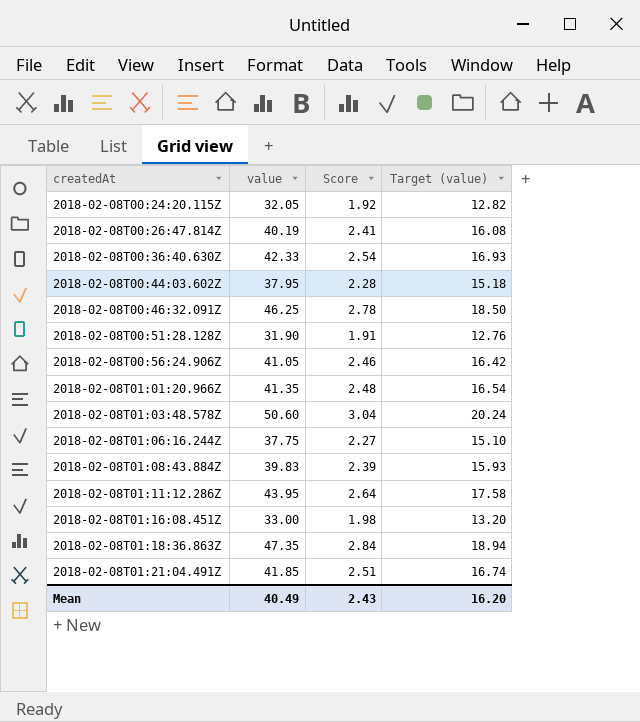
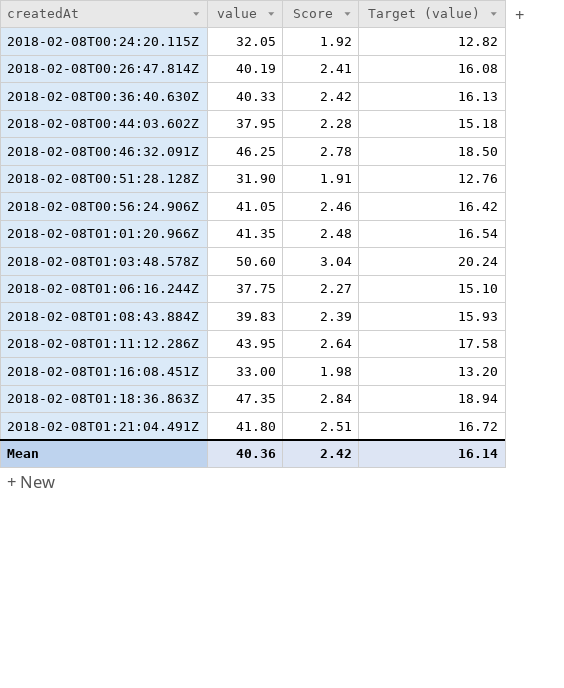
2018-02-08T00:36:40.630Z | value: 42.33 -> 40.33
2018-02-08T00:36:40.630Z | Score: 2.54 -> 2.42
2018-02-08T00:36:40.630Z | Target (value): 16.93 -> 16.13
2018-02-08T01:21:04.491Z | value: 41.85 -> 41.80
2018-02-08T01:21:04.491Z | Target (value): 16.74 -> 16.72
Mean | value: 40.49 -> 40.36
Mean | Score: 2.43 -> 2.42
Mean | Target (value): 16.20 -> 16.14

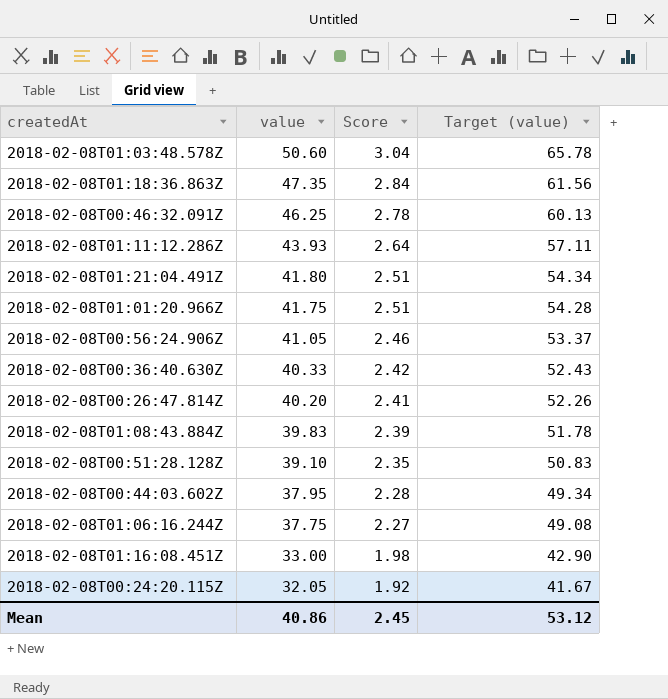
row order: createdAt ascending -> value descending
column Target (value) | formula: [value] * 0.4 -> [value] * 1.3
2018-02-08T01:11:12.286Z | value: 43.95 -> 43.93
2018-02-08T01:01:20.966Z | value: 41.35 -> 41.75
2018-02-08T01:01:20.966Z | Score: 2.48 -> 2.51
2018-02-08T00:26:47.814Z | value: 40.19 -> 40.20
2018-02-08T00:51:28.128Z | value: 31.90 -> 39.10
2018-02-08T00:51:28.128Z | Score: 1.91 -> 2.35
Mean | value: 40.36 -> 40.86
Mean | Score: 2.42 -> 2.45
Mean | Target (value): 16.14 -> 53.12

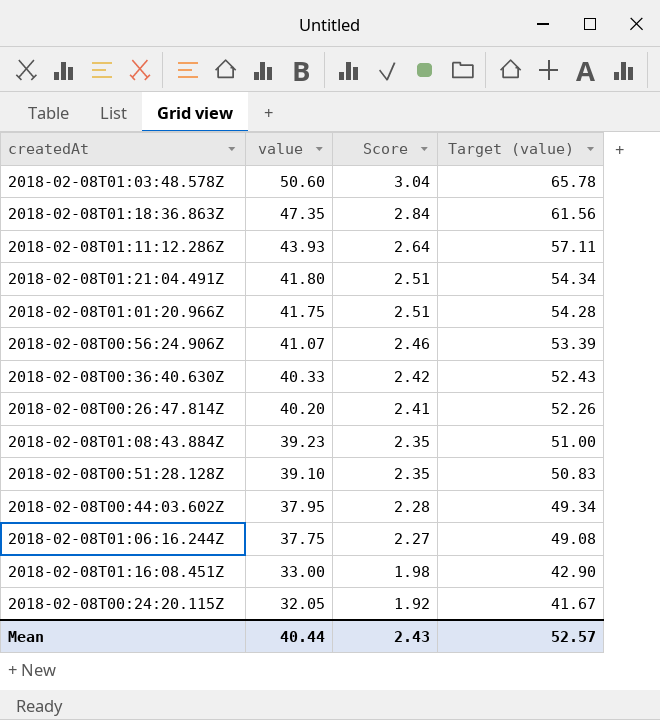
row 2018-02-08T00:46:32.091Z: 46.25 | 2.78 | 60.13 -> none
2018-02-08T00:56:24.906Z | value: 41.05 -> 41.07
2018-02-08T00:56:24.906Z | Target (value): 53.37 -> 53.39
2018-02-08T01:08:43.884Z | value: 39.83 -> 39.23
2018-02-08T01:08:43.884Z | Score: 2.39 -> 2.35
2018-02-08T01:08:43.884Z | Target (value): 51.78 -> 51.00
Mean | value: 40.86 -> 40.44
Mean | Score: 2.45 -> 2.43
Mean | Target (value): 53.12 -> 52.57

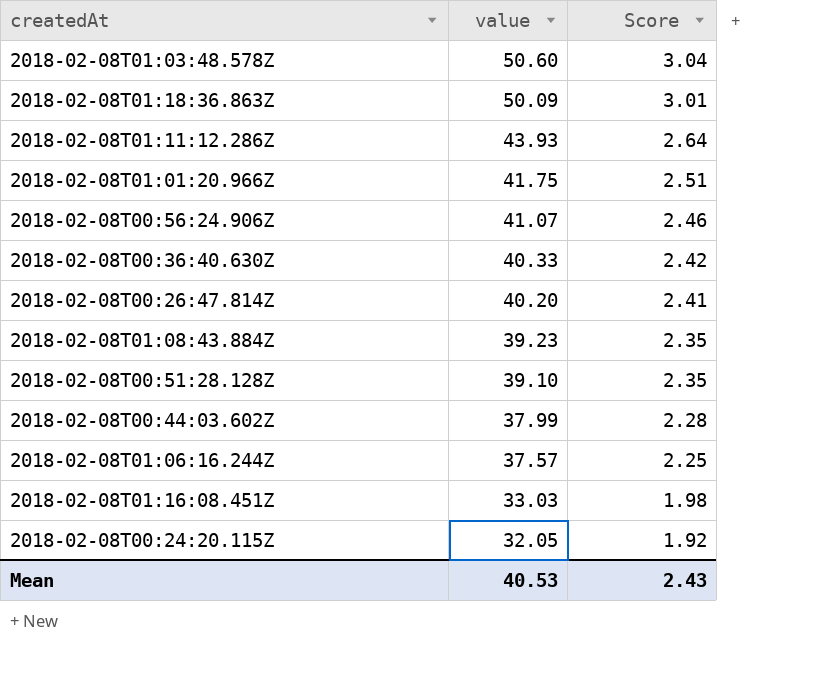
column Target (value) | formula: [value] * 1.3 -> none
row 2018-02-08T01:21:04.491Z: 41.80 | 2.51 | 54.34 -> none
2018-02-08T01:18:36.863Z | value: 47.35 -> 50.09
2018-02-08T01:18:36.863Z | Score: 2.84 -> 3.01
2018-02-08T00:44:03.602Z | value: 37.95 -> 37.99
2018-02-08T01:06:16.244Z | value: 37.75 -> 37.57
2018-02-08T01:06:16.244Z | Score: 2.27 -> 2.25
2018-02-08T01:16:08.451Z | value: 33.00 -> 33.03
Mean | value: 40.44 -> 40.53

